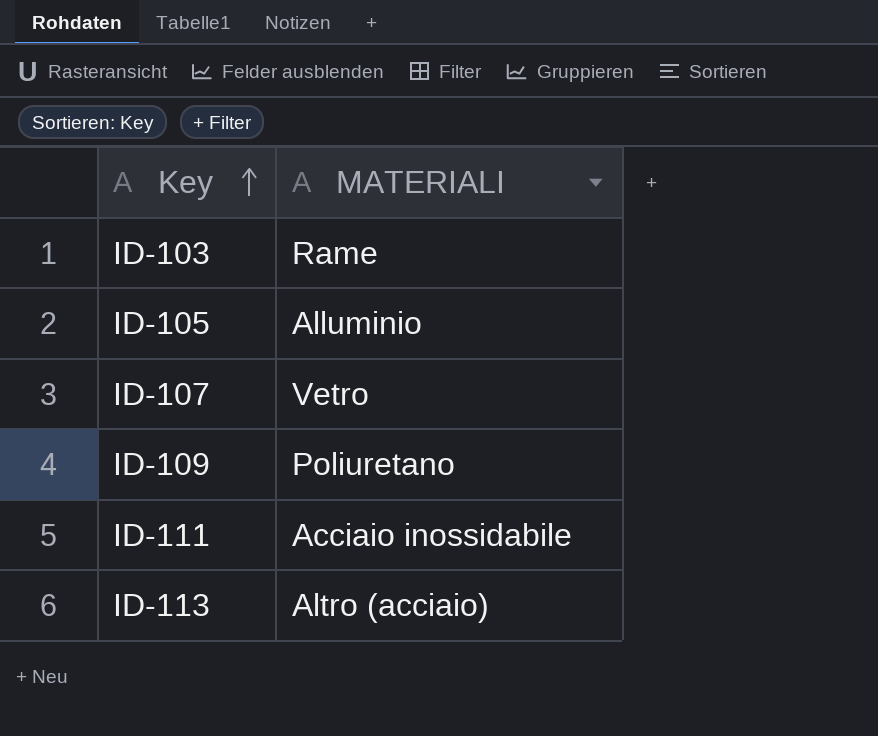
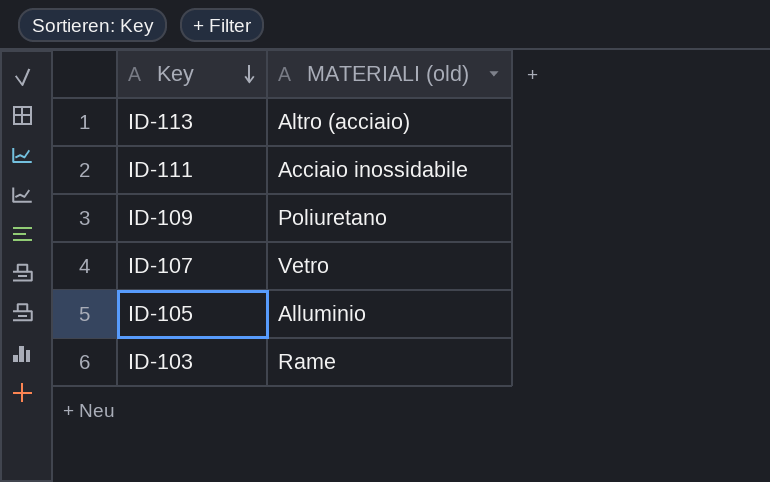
row order: Key ascending -> Key descending
column name: MATERIALI -> MATERIALI (old)

